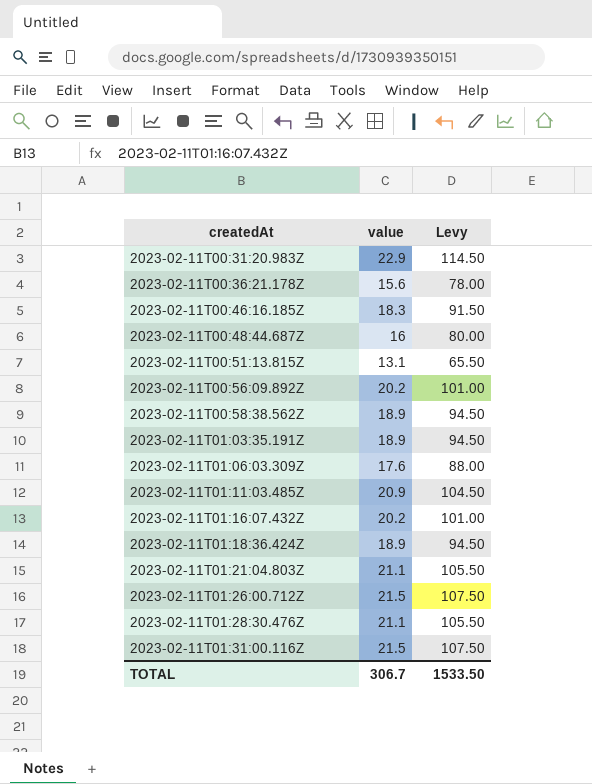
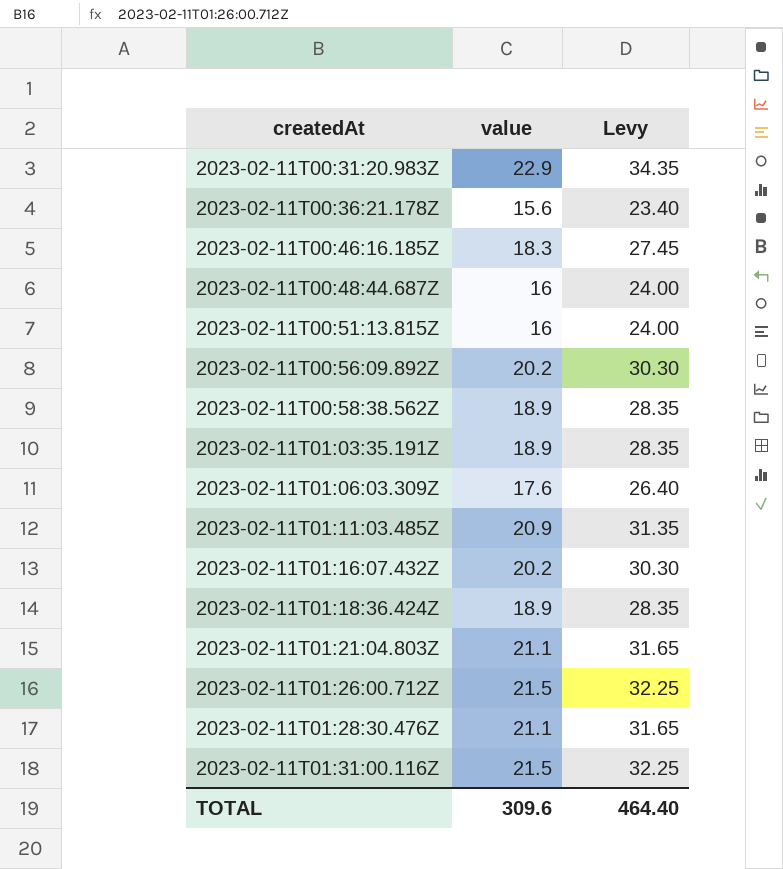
column Levy | formula: [value] * 5 -> [value] * 1.5
2023-02-11T00:51:13.815Z | value: 13.1 -> 16
TOTAL | value: 306.7 -> 309.6
TOTAL | Levy: 1533.50 -> 464.40

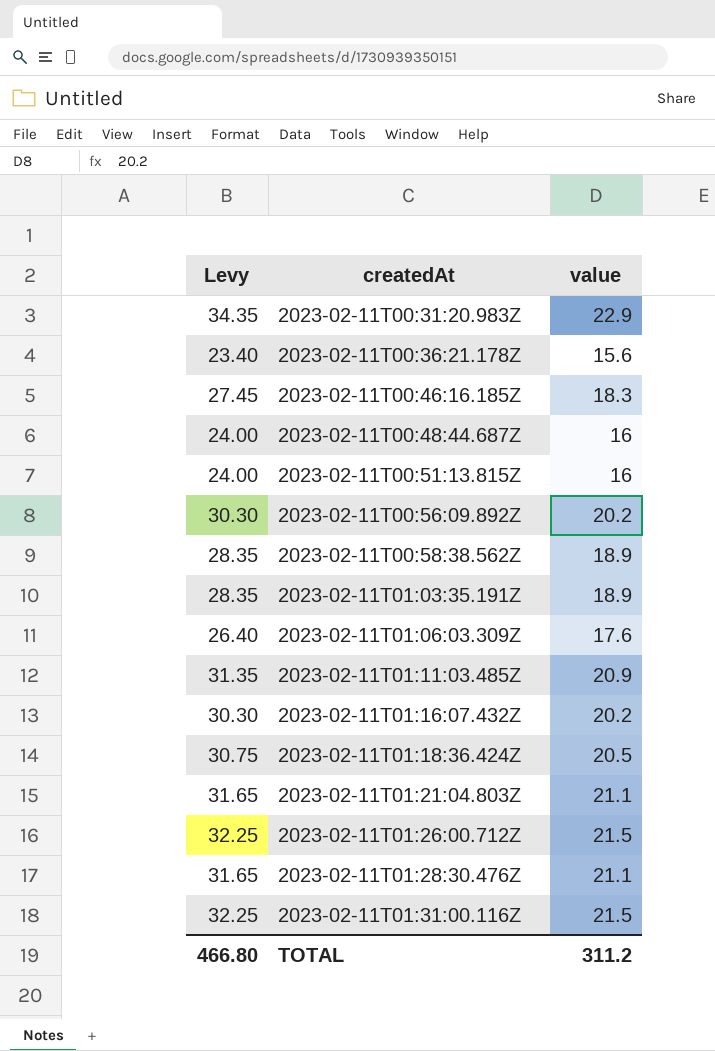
column Levy | position: 3 -> 1
2023-02-11T01:18:36.424Z | Levy: 28.35 -> 30.75
2023-02-11T01:18:36.424Z | value: 18.9 -> 20.5
TOTAL | Levy: 464.40 -> 466.80
TOTAL | value: 309.6 -> 311.2

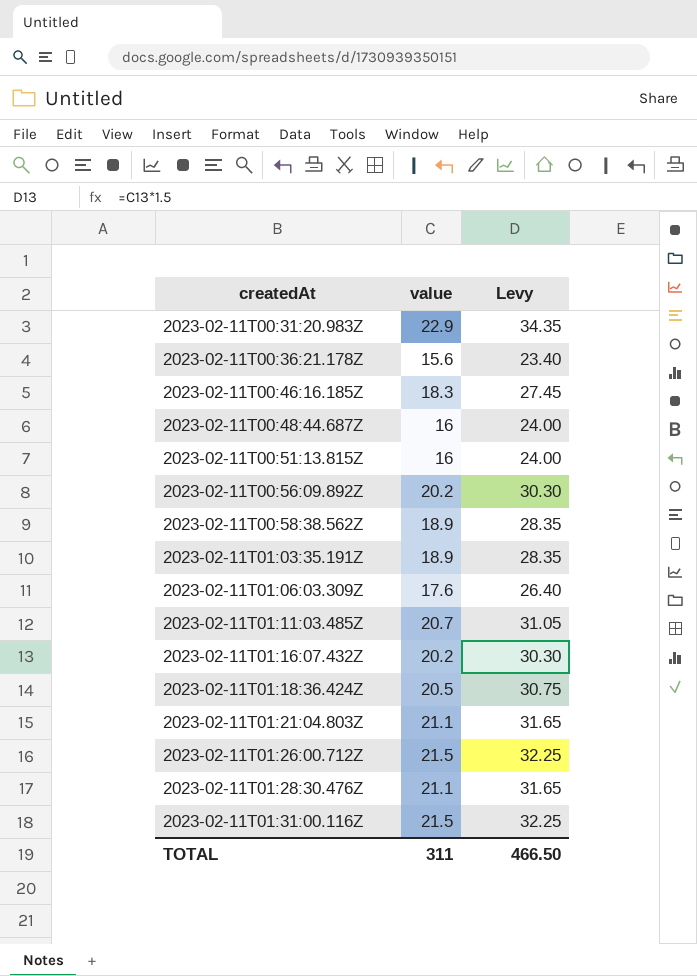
column Levy | position: 1 -> 3
2023-02-11T01:11:03.485Z | value: 20.9 -> 20.7
2023-02-11T01:11:03.485Z | Levy: 31.35 -> 31.05
TOTAL | value: 311.2 -> 311
TOTAL | Levy: 466.80 -> 466.50

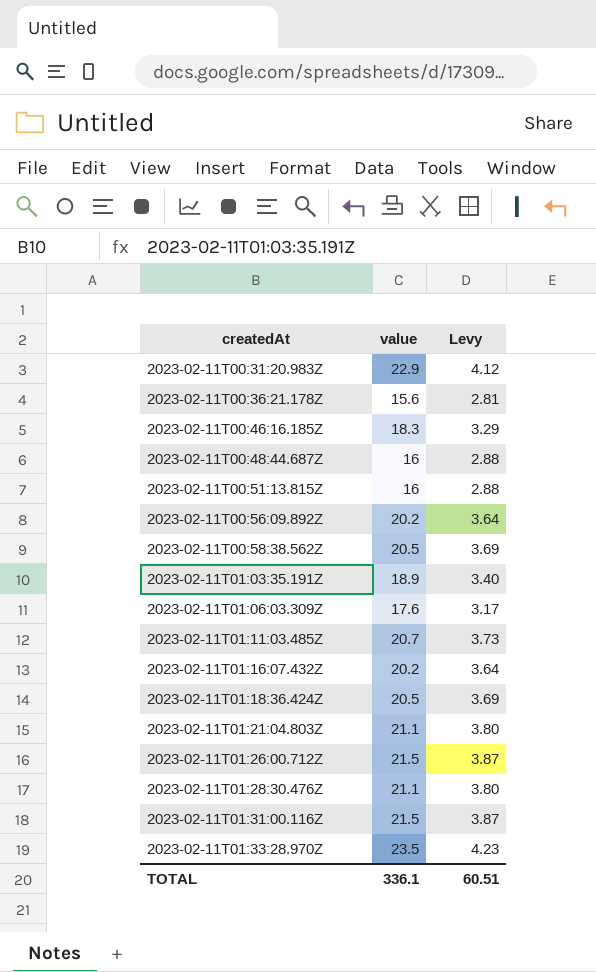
column Levy | formula: [value] * 1.5 -> [value] * 0.18
2023-02-11T00:58:38.562Z | value: 18.9 -> 20.5
row 2023-02-11T01:33:28.970Z: none -> 23.5 | 4.23
TOTAL | value: 311 -> 336.1
TOTAL | Levy: 466.50 -> 60.51

